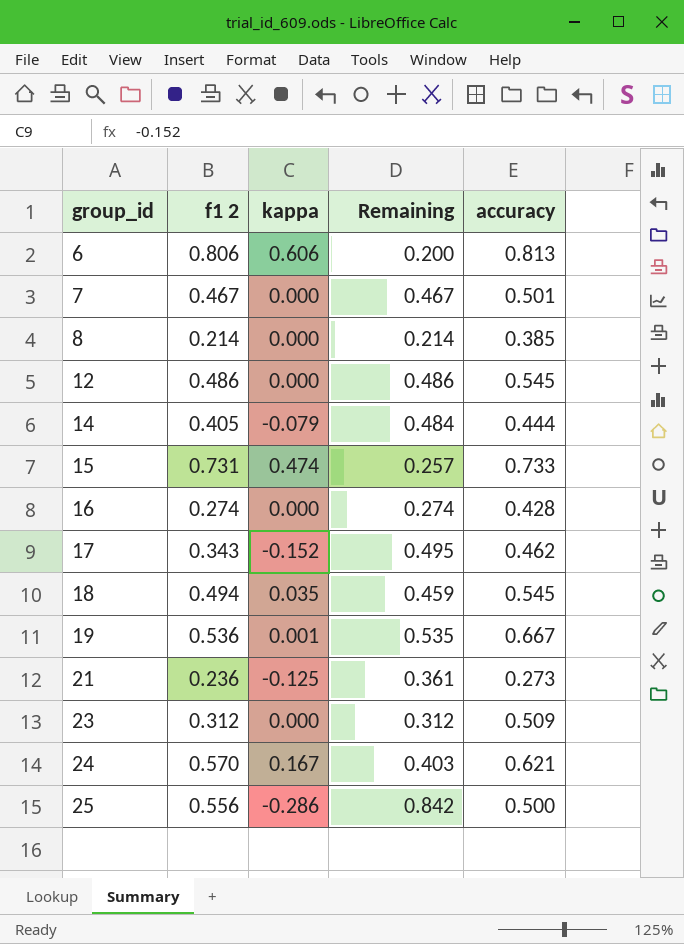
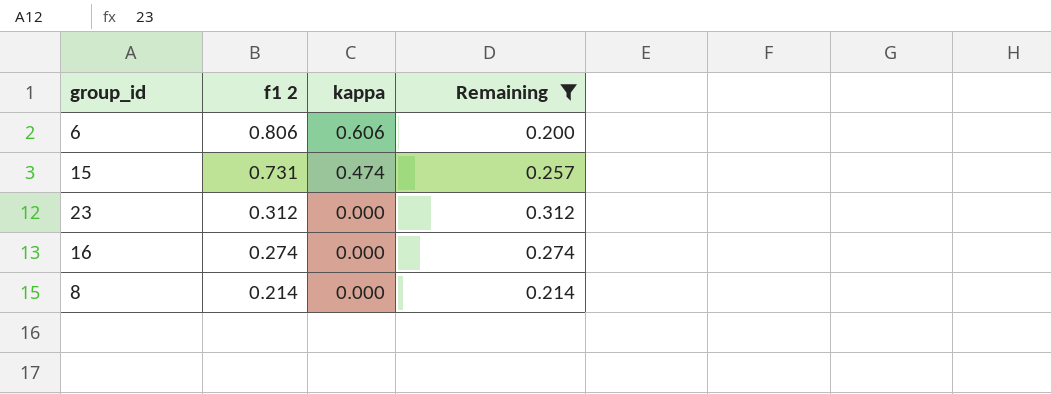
filter: none -> Remaining <= 0.312
row order: group_id ascending -> f1 2 descending
column accuracy | position: 5 -> none

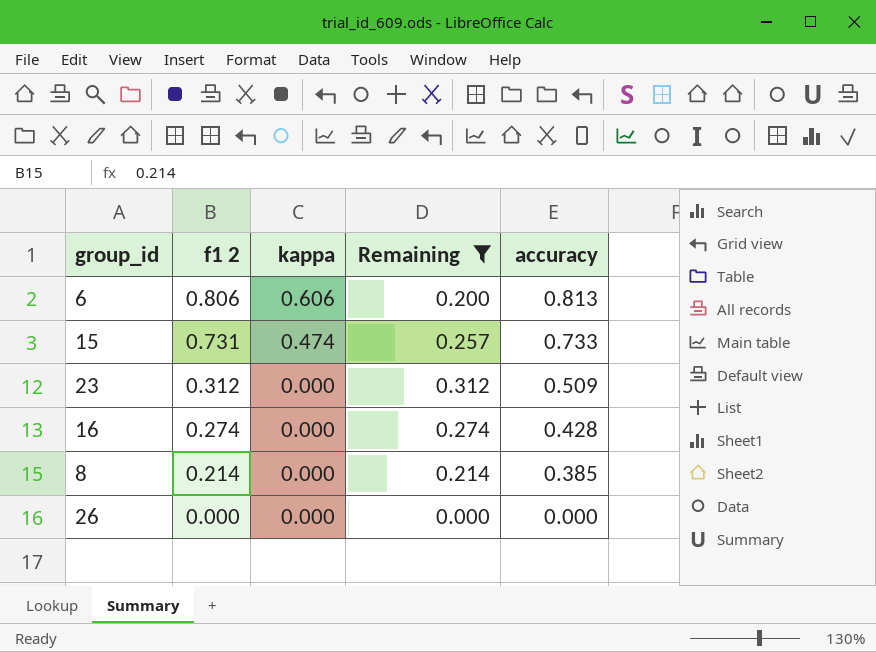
column accuracy | position: none -> 5
row 26: none -> 0.000 | 0.000 | 0.000 | 0.000

